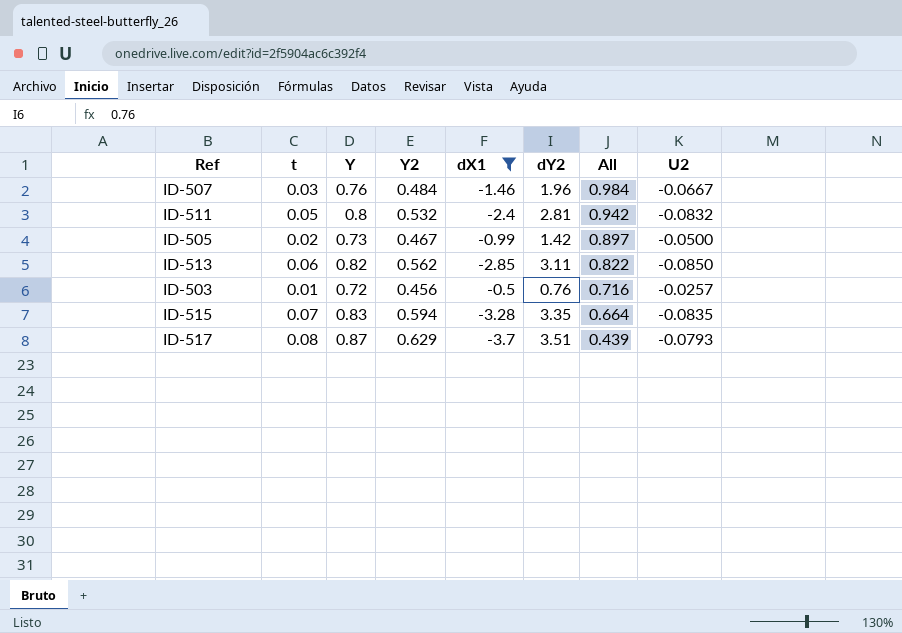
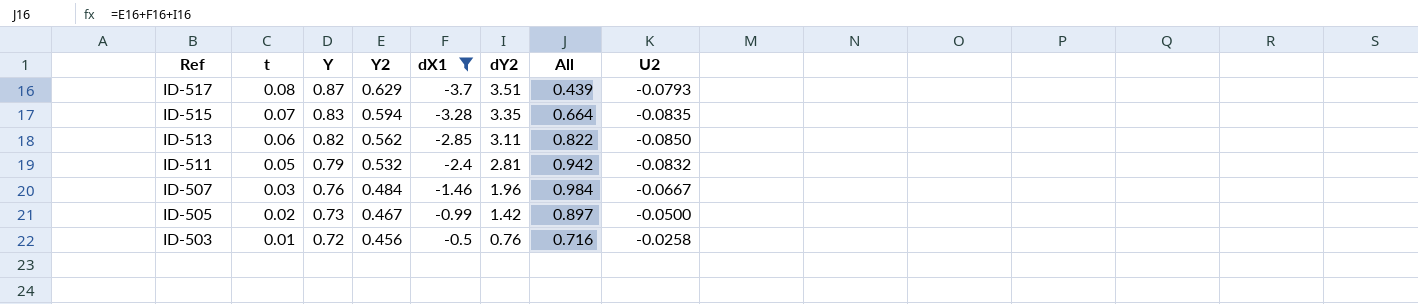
row order: All descending -> Ref descending
ID-511 | Y: 0.8 -> 0.79
ID-503 | U2: -0.0257 -> -0.0258

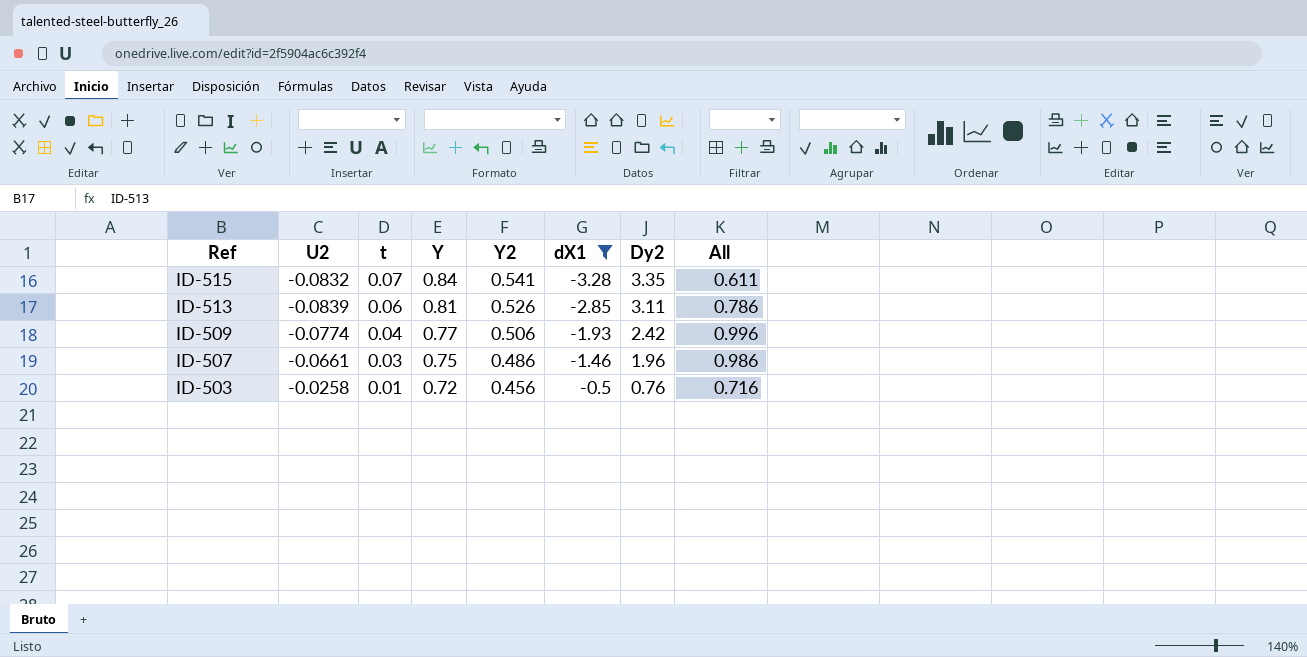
column U2 | position: 8 -> 2
column name: dY2 -> Dy2
row ID-517: 0.08 | 0.87 | 0.629 | -3.7 | 3.51 | 0.439 | -0.0793 -> none
row ID-511: 0.05 | 0.79 | 0.532 | -2.4 | 2.81 | 0.942 | -0.0832 -> none
row ID-505: 0.02 | 0.73 | 0.467 | -0.99 | 1.42 | 0.897 | -0.0500 -> none
ID-515 | U2: -0.0835 -> -0.0832
ID-515 | Y: 0.83 -> 0.84
ID-515 | Y2: 0.594 -> 0.541
ID-515 | All: 0.664 -> 0.611
ID-513 | U2: -0.0850 -> -0.0839
ID-513 | Y: 0.82 -> 0.81
ID-513 | Y2: 0.562 -> 0.526
ID-513 | All: 0.822 -> 0.786
row ID-509: none -> -0.0774 | 0.04 | 0.77 | 0.506 | -1.93 | 2.42 | 0.996
ID-507 | U2: -0.0667 -> -0.0661
ID-507 | Y: 0.76 -> 0.75
ID-507 | Y2: 0.484 -> 0.486
ID-507 | All: 0.984 -> 0.986

